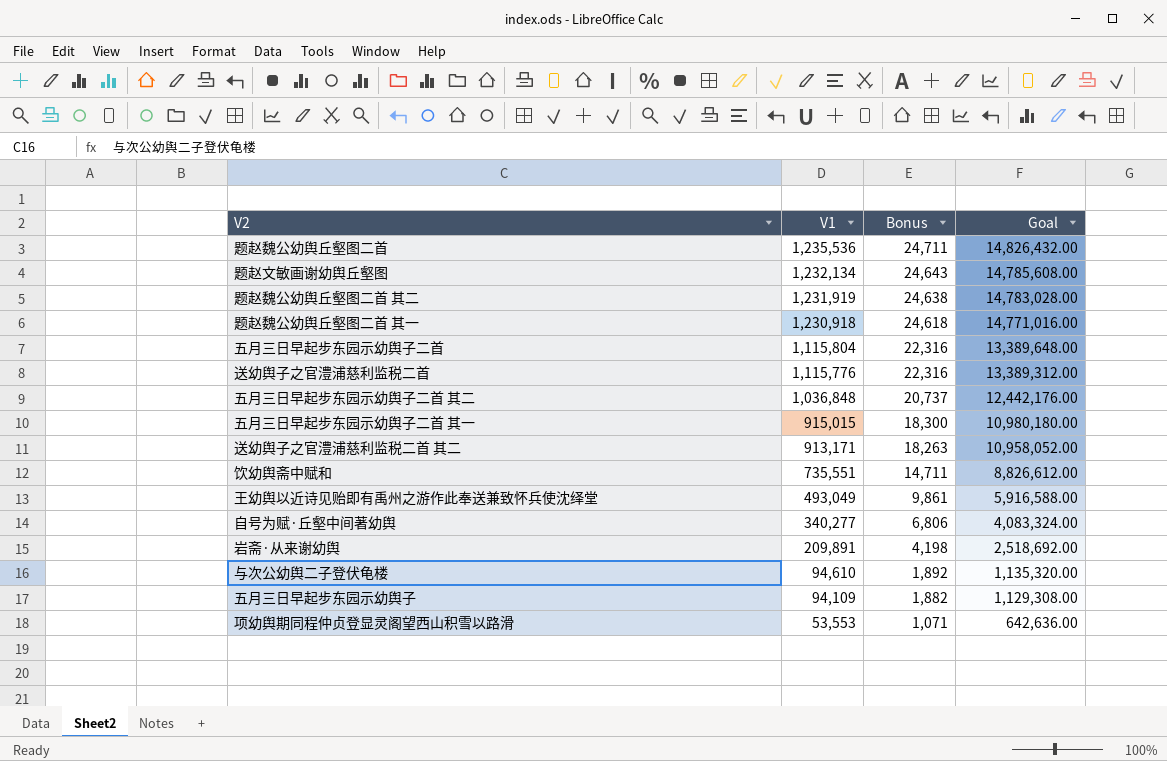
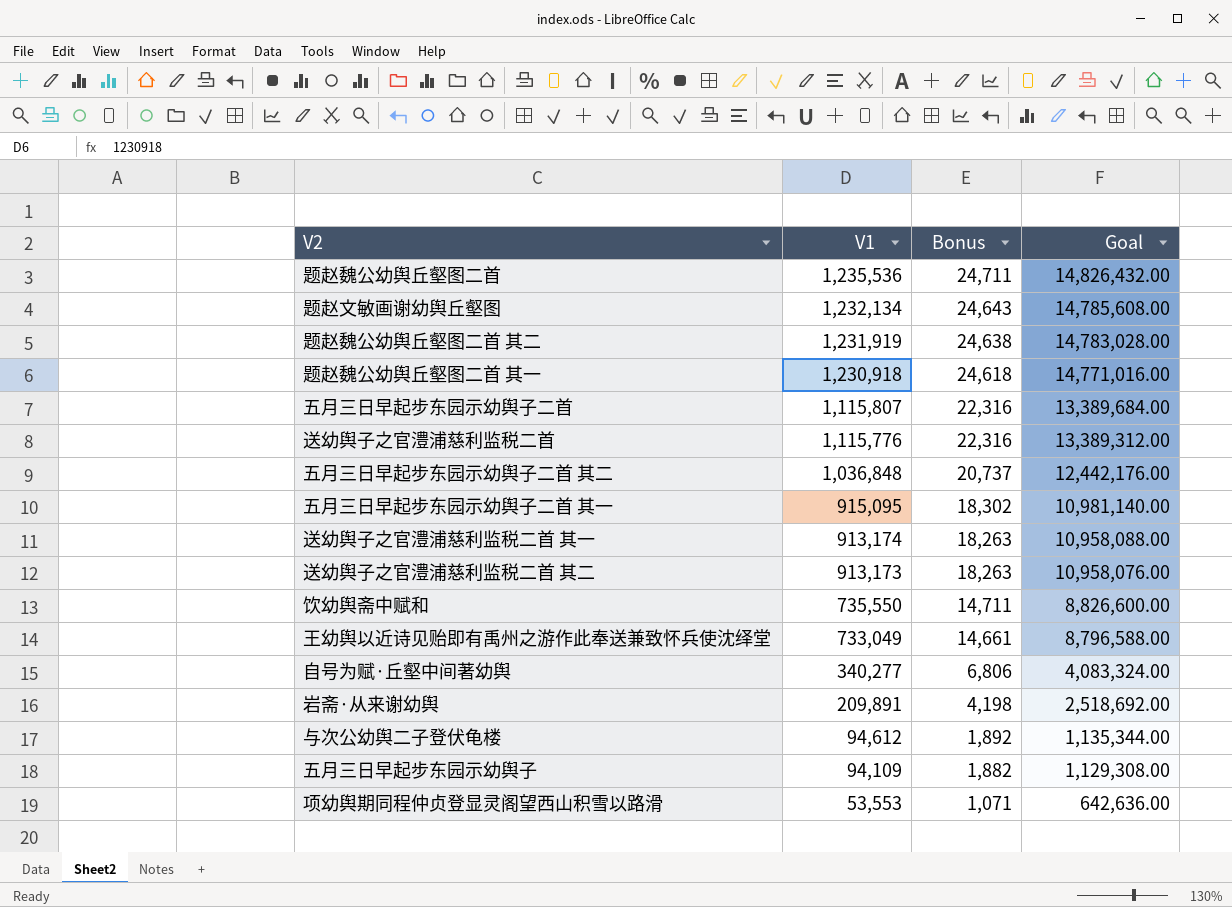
五月三日早起步东园示幼舆子二首 | V1: 1,115,804 -> 1,115,807
五月三日早起步东园示幼舆子二首 | Goal: 13,389,648.00 -> 13,389,684.00
五月三日早起步东园示幼舆子二首 其一 | V1: 915,015 -> 915,095
五月三日早起步东园示幼舆子二首 其一 | Bonus: 18,300 -> 18,302
五月三日早起步东园示幼舆子二首 其一 | Goal: 10,980,180.00 -> 10,981,140.00
row 送幼舆子之官澧浦慈利监税二首 其一: none -> 913,174 | 18,263 | 10,958,088.00
送幼舆子之官澧浦慈利监税二首 其二 | V1: 913,171 -> 913,173
送幼舆子之官澧浦慈利监税二首 其二 | Goal: 10,958,052.00 -> 10,958,076.00
饮幼舆斋中赋和 | V1: 735,551 -> 735,550
饮幼舆斋中赋和 | Goal: 8,826,612.00 -> 8,826,600.00
王幼舆以近诗见贻即有禹州之游作此奉送兼致怀兵使沈绎堂 | V1: 493,049 -> 733,049
王幼舆以近诗见贻即有禹州之游作此奉送兼致怀兵使沈绎堂 | Bonus: 9,861 -> 14,661
王幼舆以近诗见贻即有禹州之游作此奉送兼致怀兵使沈绎堂 | Goal: 5,916,588.00 -> 8,796,588.00
与次公幼舆二子登伏龟楼 | V1: 94,610 -> 94,612
与次公幼舆二子登伏龟楼 | Goal: 1,135,320.00 -> 1,135,344.00

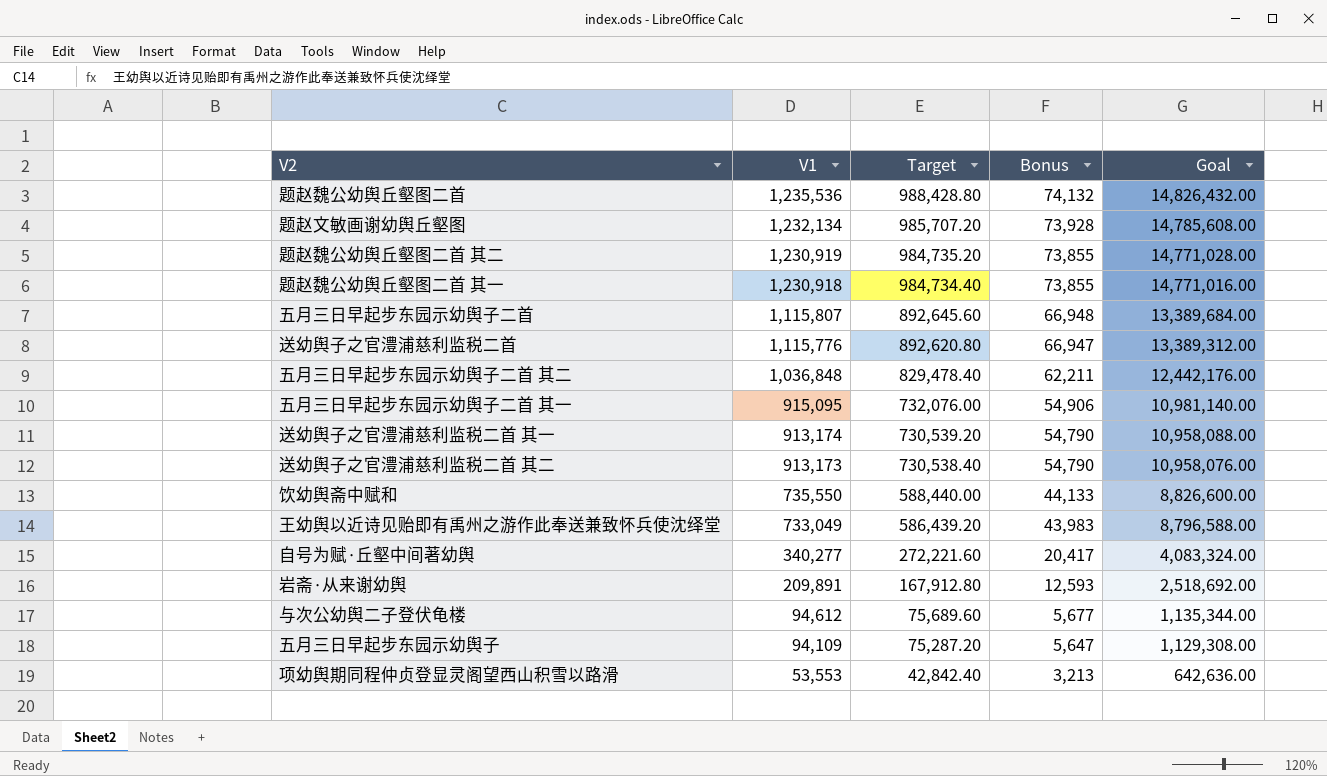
column Target | formula: none -> [V1] * 0.8
column Bonus | formula: [V1] * 0.02 -> [V1] * 0.06
题赵魏公幼舆丘壑图二首 其二 | V1: 1,231,919 -> 1,230,919
题赵魏公幼舆丘壑图二首 其二 | Goal: 14,783,028.00 -> 14,771,028.00

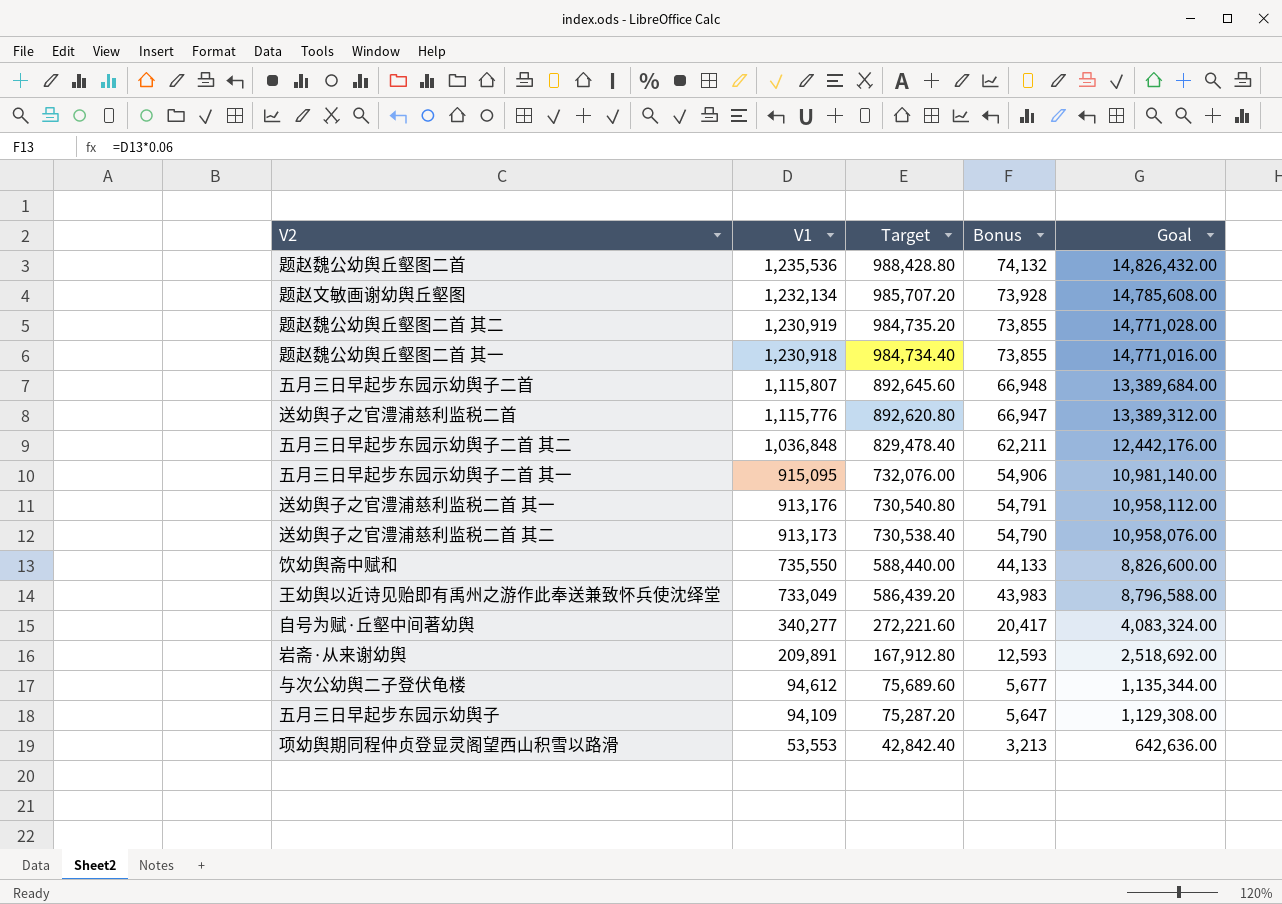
送幼舆子之官澧浦慈利监税二首 其一 | V1: 913,174 -> 913,176
送幼舆子之官澧浦慈利监税二首 其一 | Target: 730,539.20 -> 730,540.80
送幼舆子之官澧浦慈利监税二首 其一 | Bonus: 54,790 -> 54,791
送幼舆子之官澧浦慈利监税二首 其一 | Goal: 10,958,088.00 -> 10,958,112.00

